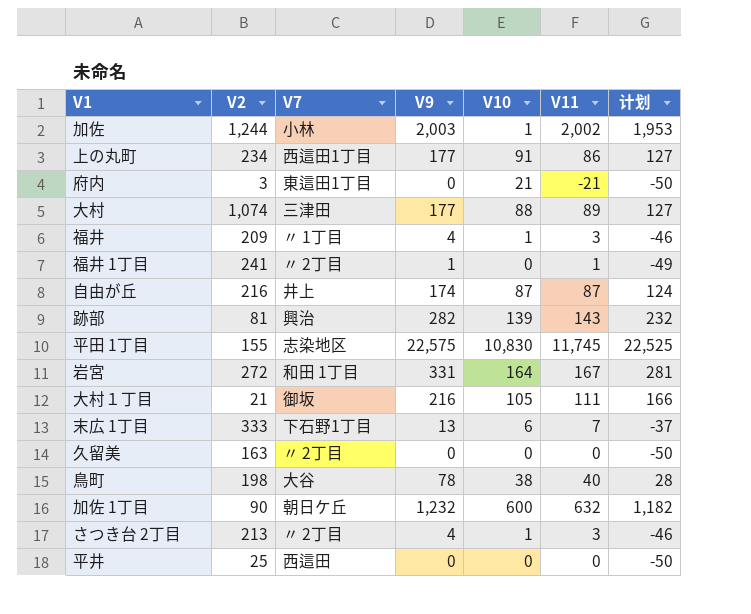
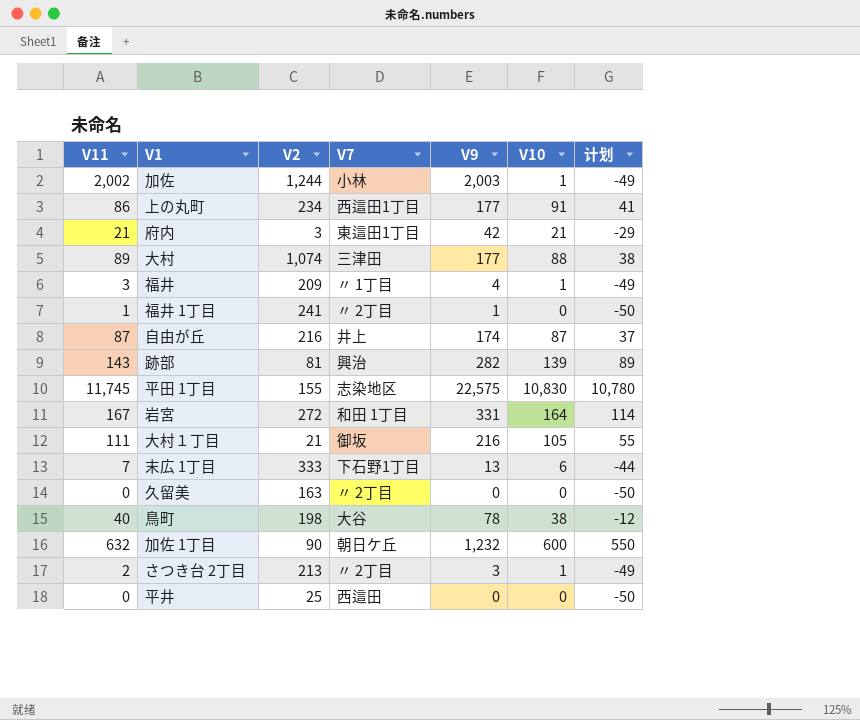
column V11 | position: 6 -> 1
column 计划 | formula: [V9] - 50 -> [V10] - 50
府内 | V11: -21 -> 21
府内 | V9: 0 -> 42
さつき台 2丁目 | V11: 3 -> 2
さつき台 2丁目 | V9: 4 -> 3

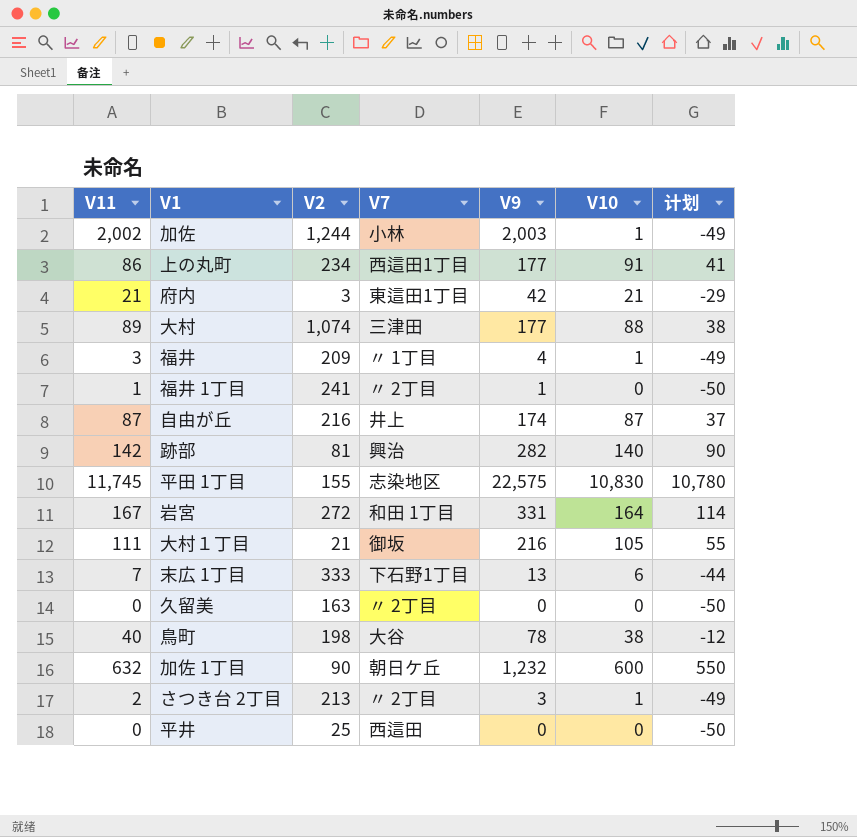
跡部 | V11: 143 -> 142
跡部 | V10: 139 -> 140
跡部 | 计划: 89 -> 90

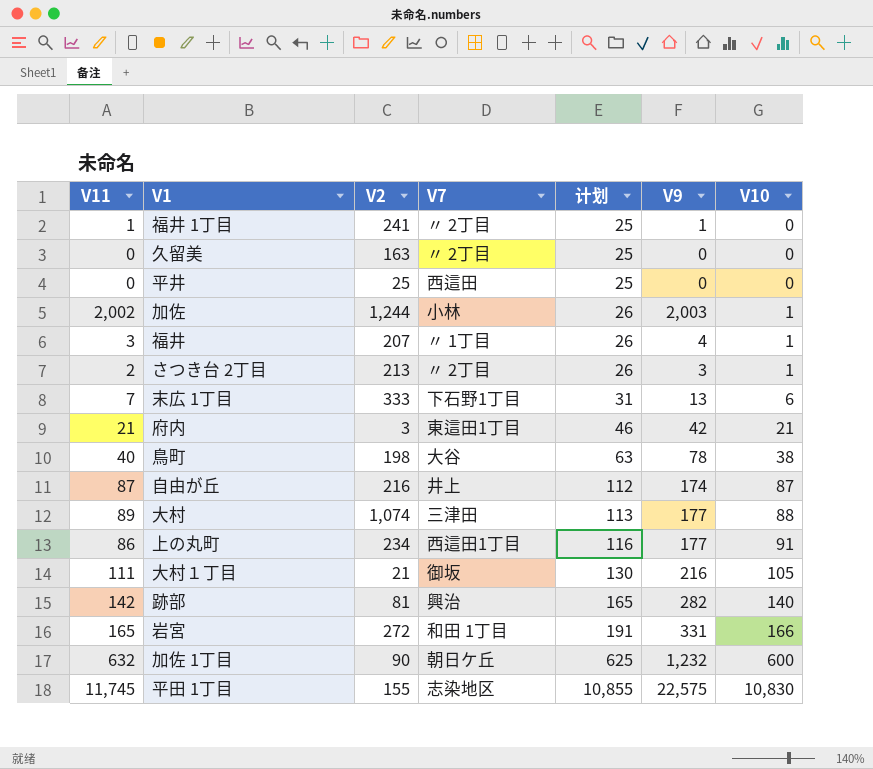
row order: none -> 计划 ascending
column 计划 | formula: [V10] - 50 -> [V10] + 25
column 计划 | position: 7 -> 5
福井 | V2: 209 -> 207
岩宮 | V11: 167 -> 165
岩宮 | V10: 164 -> 166

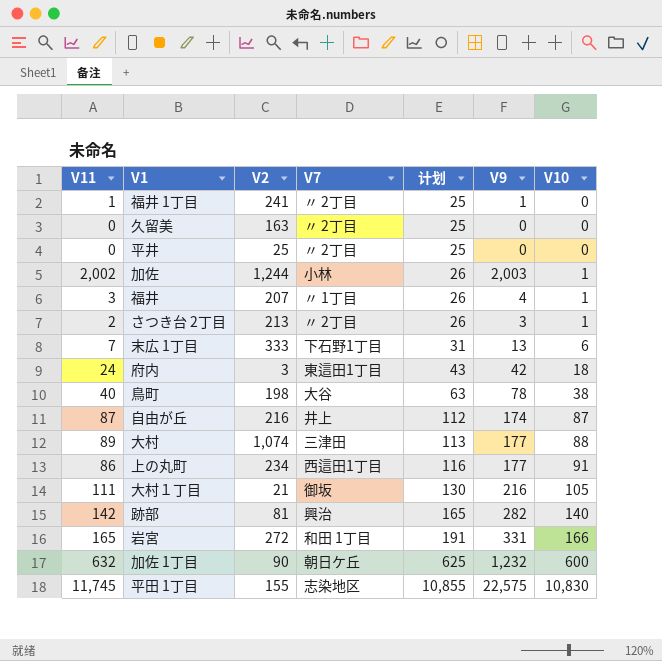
平井 | V7: 西這田 -> 〃 2丁目
府内 | V11: 21 -> 24
府内 | 计划: 46 -> 43
府内 | V10: 21 -> 18

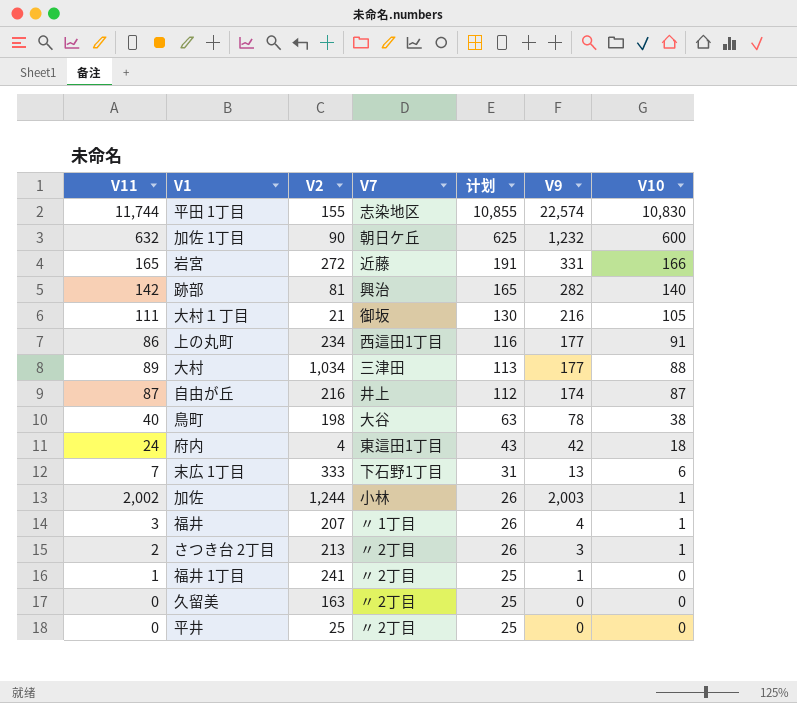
row order: 计划 ascending -> 计划 descending
平田 1丁目 | V11: 11,745 -> 11,744
平田 1丁目 | V9: 22,575 -> 22,574
岩宮 | V7: 和田 1丁目 -> 近藤
大村 | V2: 1,074 -> 1,034
府内 | V2: 3 -> 4

